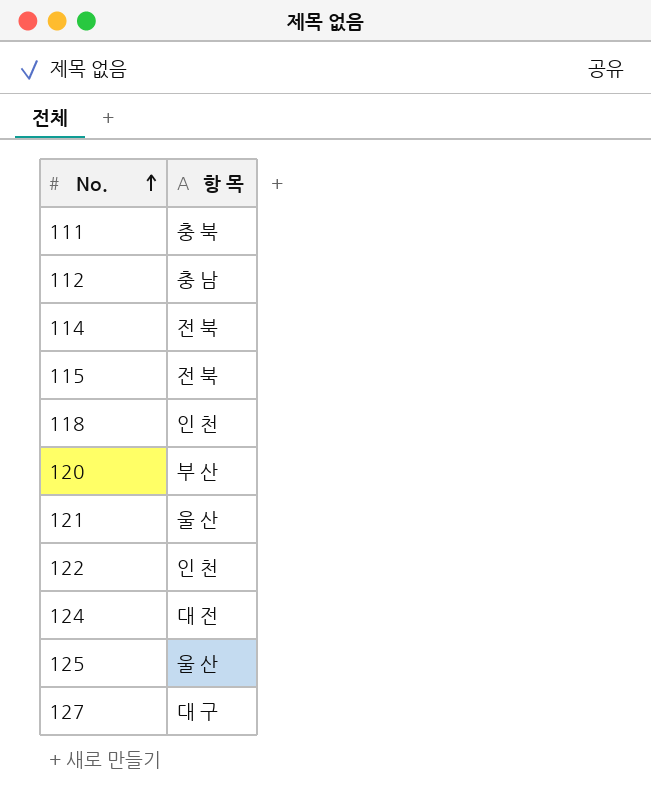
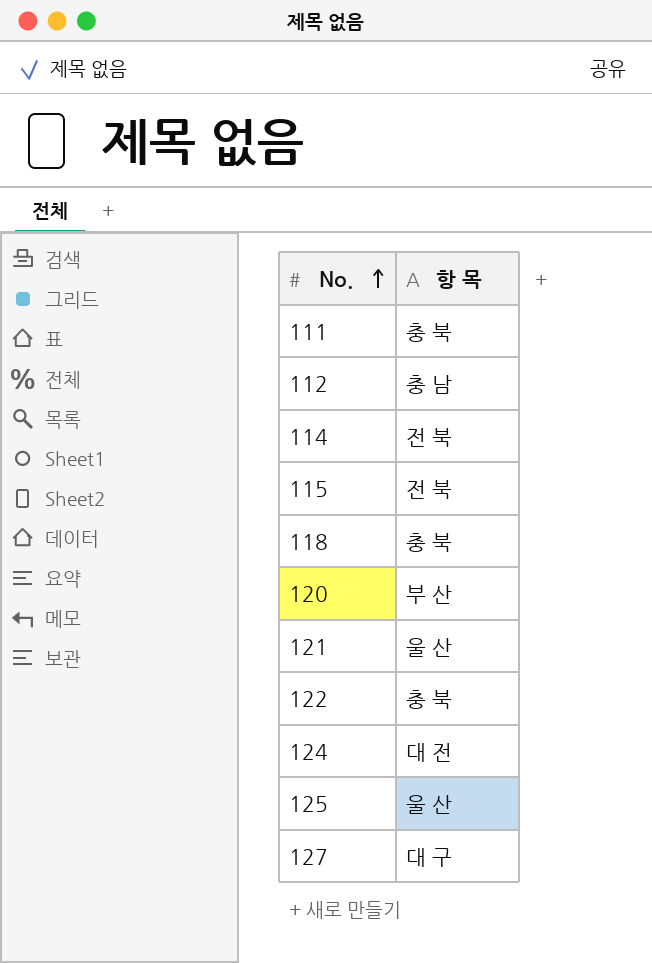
118 | 항 목: 인 천 -> 충 북
122 | 항 목: 인 천 -> 충 북

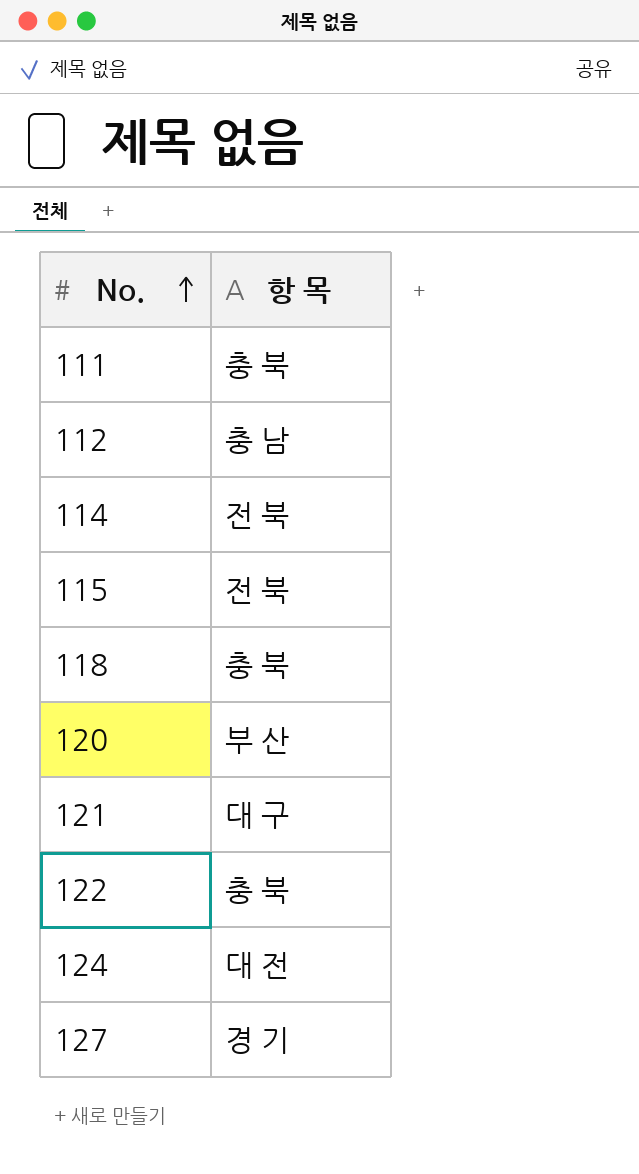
row 125: 울 산 -> none
121 | 항 목: 울 산 -> 대 구
127 | 항 목: 대 구 -> 경 기

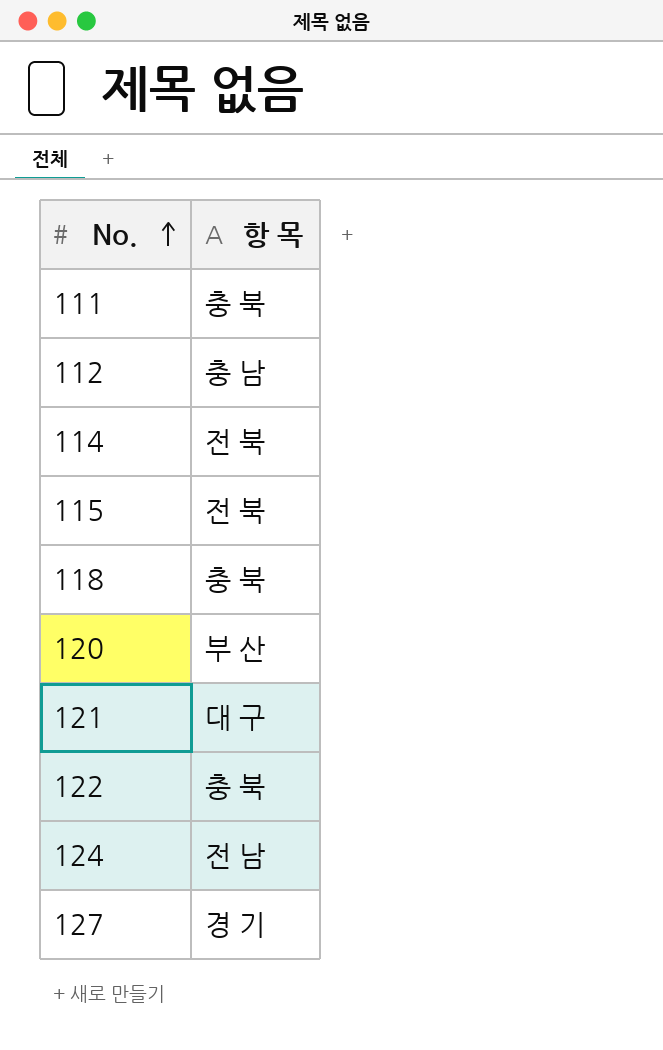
124 | 항 목: 대 전 -> 전 남

